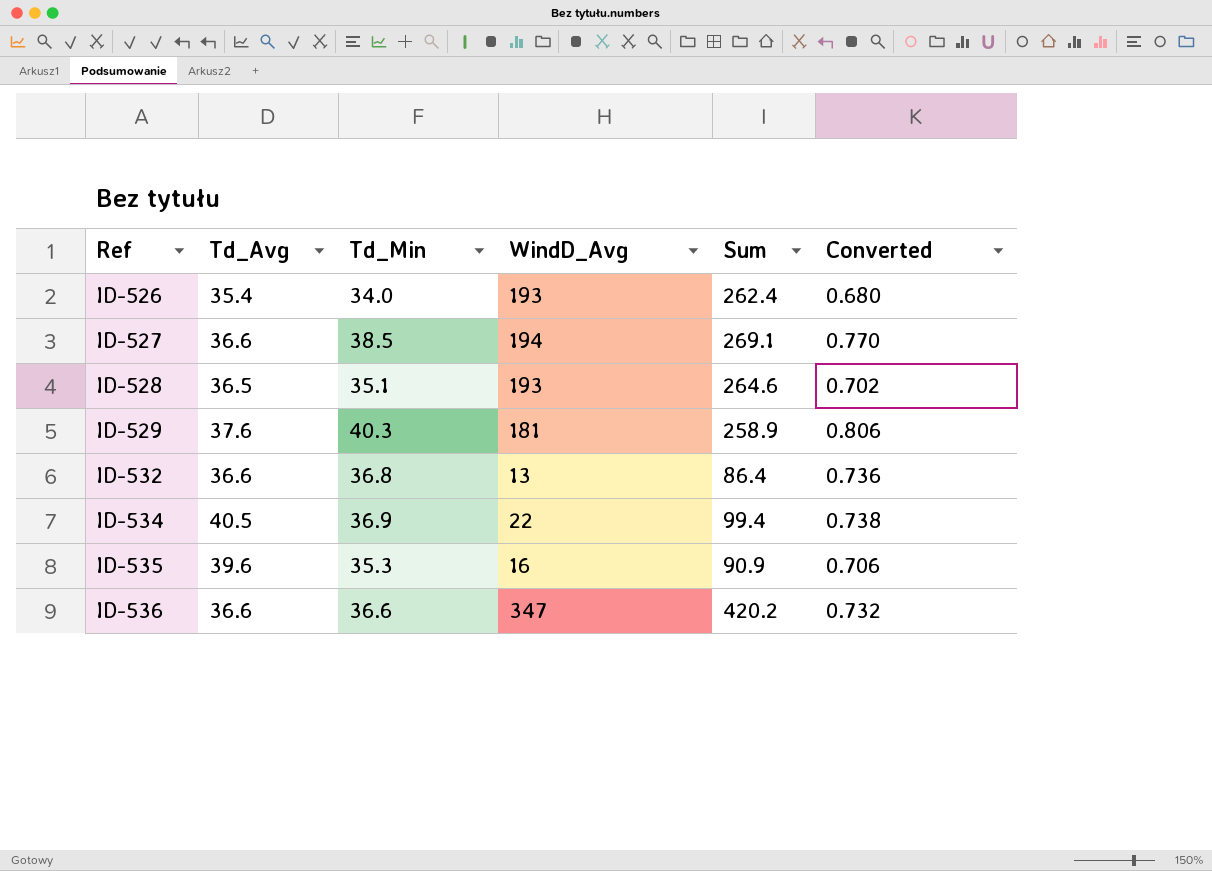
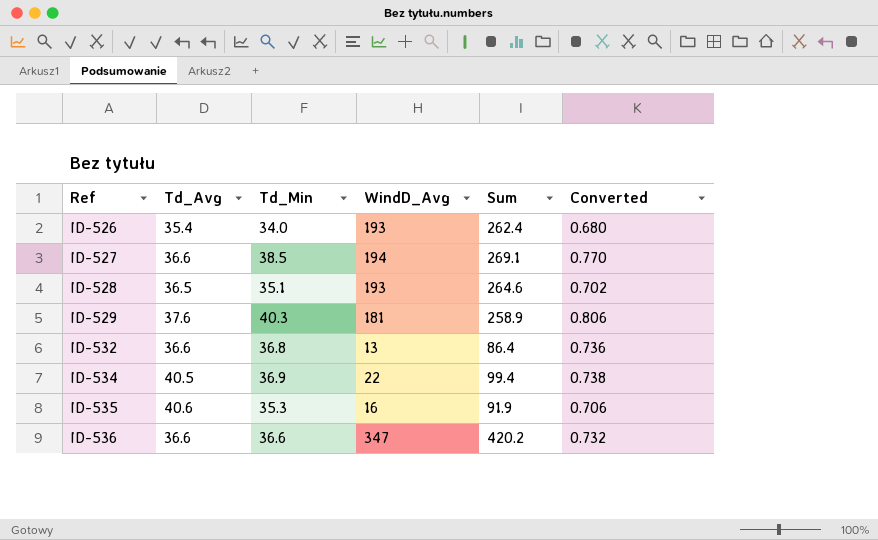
ID-535 | Td_Avg: 39.6 -> 40.6
ID-535 | Sum: 90.9 -> 91.9

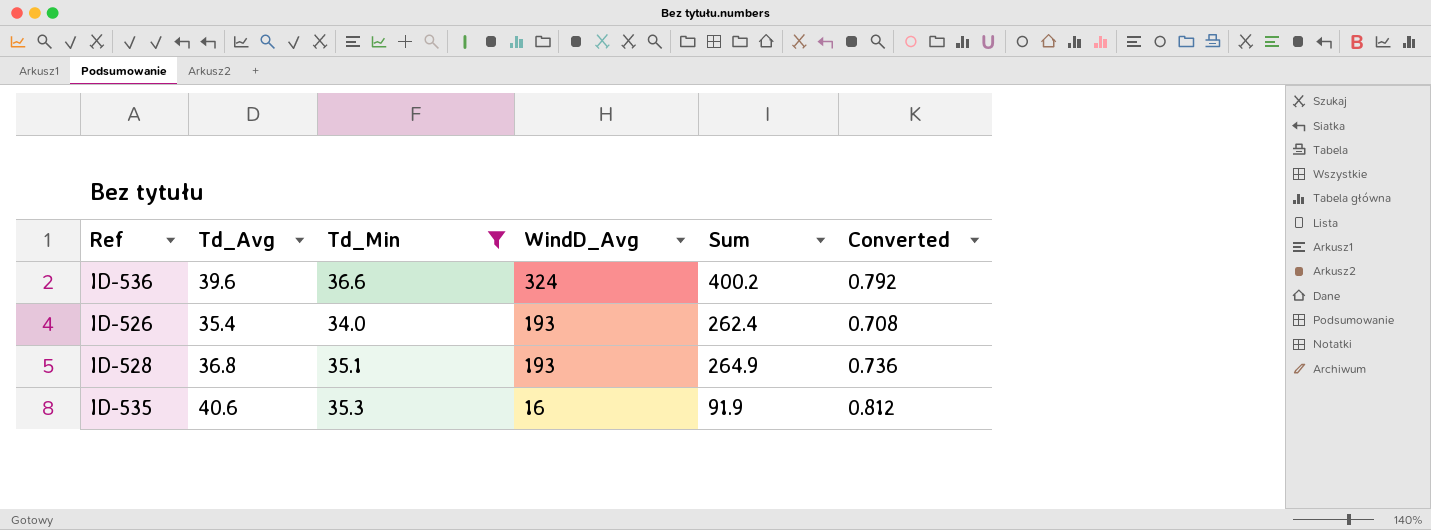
filter: none -> Td_Min <= 36.6
row order: Ref ascending -> WindD_Avg descending
column Converted | formula: [Td_Min] * 0.02 -> [Td_Avg] * 0.02
ID-536 | Td_Avg: 36.6 -> 39.6
ID-536 | WindD_Avg: 347 -> 324
ID-536 | Sum: 420.2 -> 400.2
ID-528 | Td_Avg: 36.5 -> 36.8
ID-528 | Sum: 264.6 -> 264.9

